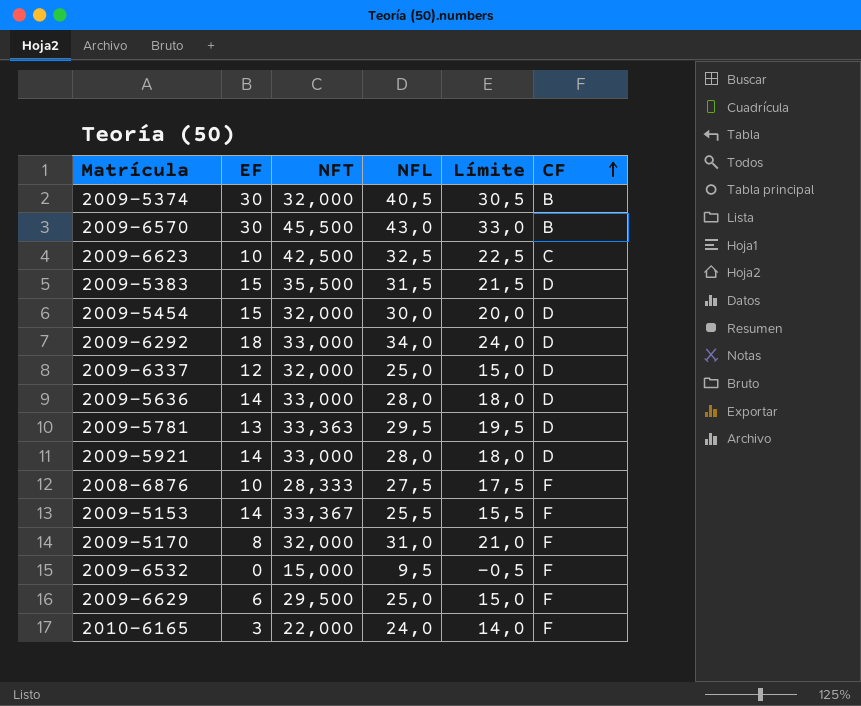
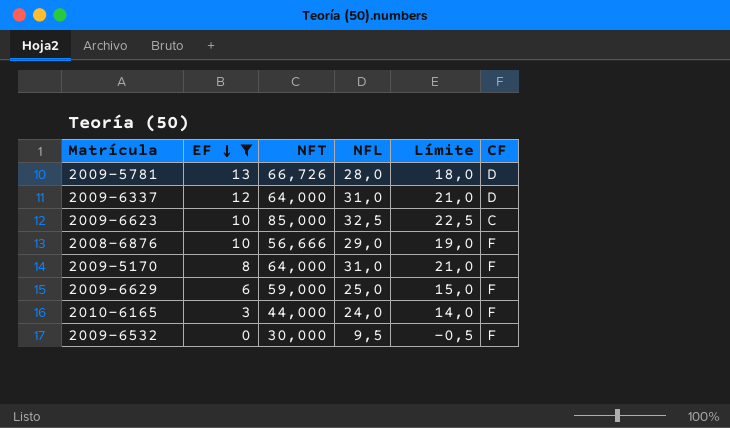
filter: none -> EF <= 13
row order: CF ascending -> EF descending
2009-5781 | NFT: 33,363 -> 66,726
2009-5781 | NFL: 29,5 -> 28,0
2009-5781 | Límite: 19,5 -> 18,0
2009-6337 | NFT: 32,000 -> 64,000
2009-6337 | NFL: 25,0 -> 31,0
2009-6337 | Límite: 15,0 -> 21,0
2009-6623 | NFT: 42,500 -> 85,000
2008-6876 | NFT: 28,333 -> 56,666
2008-6876 | NFL: 27,5 -> 29,0
2008-6876 | Límite: 17,5 -> 19,0
2009-5170 | NFT: 32,000 -> 64,000
2009-6629 | NFT: 29,500 -> 59,000
2010-6165 | NFT: 22,000 -> 44,000
2009-6532 | NFT: 15,000 -> 30,000

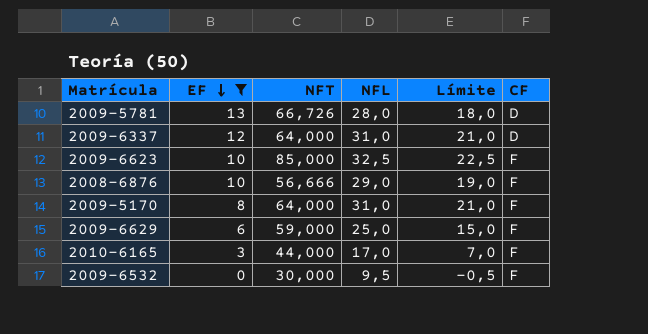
2009-6623 | CF: C -> F
2010-6165 | NFL: 24,0 -> 17,0
2010-6165 | Límite: 14,0 -> 7,0

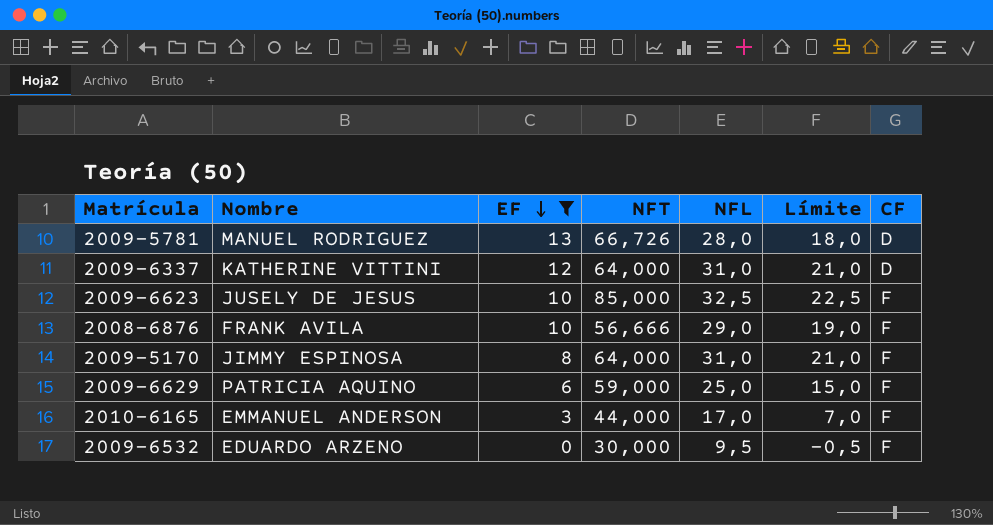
column Nombre | position: none -> 2

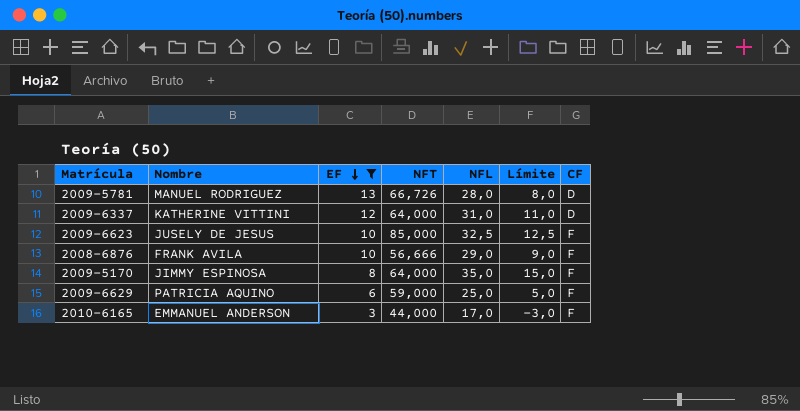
column Límite | formula: [NFL] - 10 -> [NFL] - 20
row 2009-6532: EDUARDO ARZENO | 0 | 30,000 | 9,5 | -0,5 | F -> none
2009-5170 | NFL: 31,0 -> 35,0

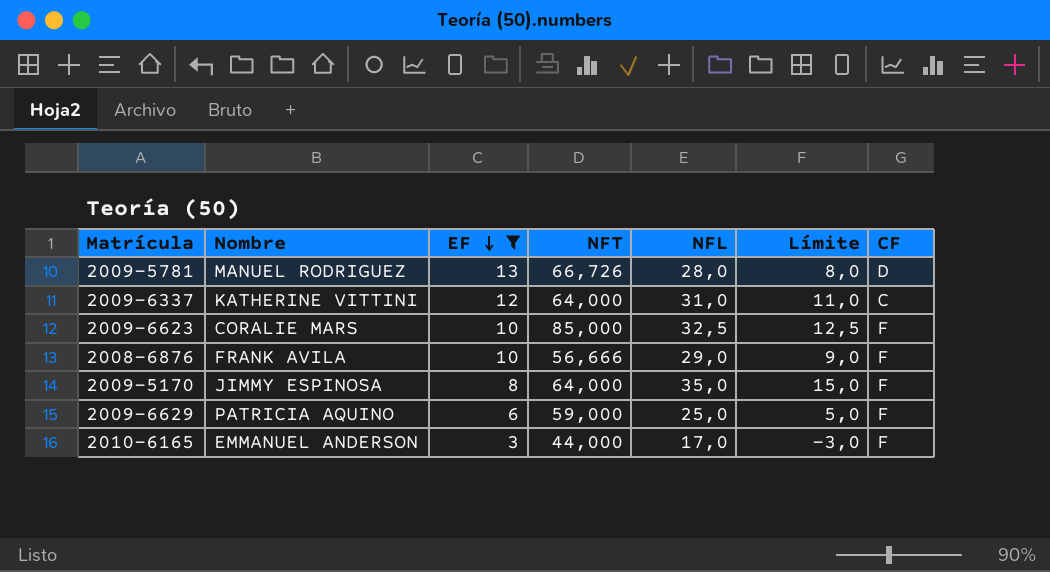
2009-6337 | CF: D -> C
2009-6623 | Nombre: JUSELY DE JESUS -> CORALIE MARS

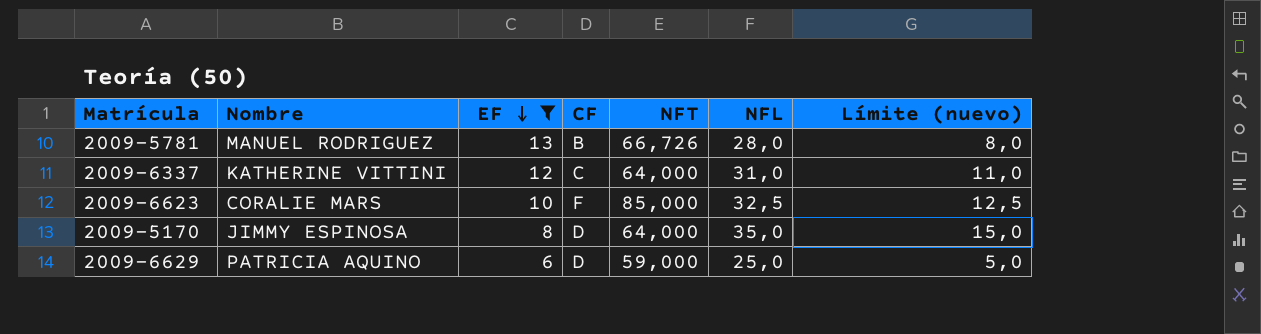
column CF | position: 7 -> 4
column name: Límite -> Límite (nuevo)
row 2008-6876: FRANK AVILA | 10 | 56,666 | 29,0 | 9,0 | F -> none
row 2010-6165: EMMANUEL ANDERSON | 3 | 44,000 | 17,0 | -3,0 | F -> none
2009-5781 | CF: D -> B
2009-5170 | CF: F -> D
2009-6629 | CF: F -> D

